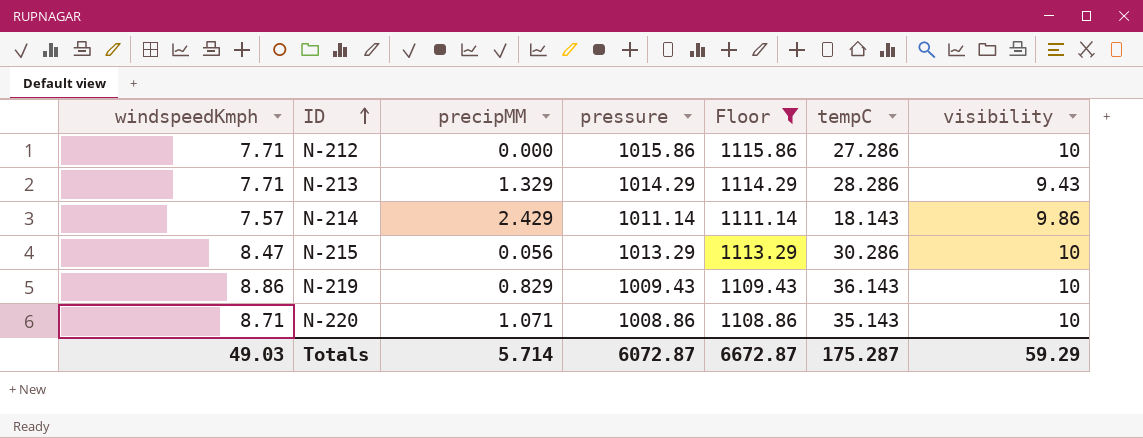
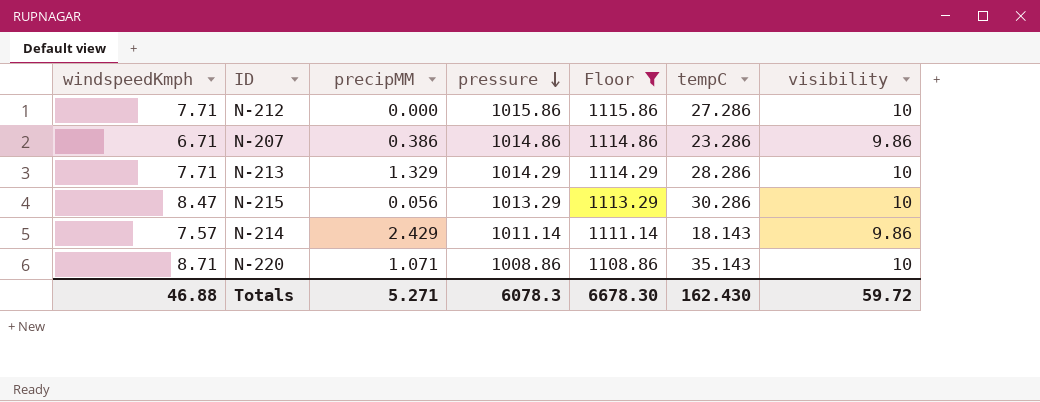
row order: ID ascending -> pressure descending
row N-219: 8.86 | 0.829 | 1009.43 | 1109.43 | 36.143 | 10 -> none
row N-207: none -> 6.71 | 0.386 | 1014.86 | 1114.86 | 23.286 | 9.86
N-213 | visibility: 9.43 -> 10
Totals | windspeedKmph: 49.03 -> 46.88
Totals | precipMM: 5.714 -> 5.271
Totals | pressure: 6072.87 -> 6078.3
Totals | Floor: 6672.87 -> 6678.30
Totals | tempC: 175.287 -> 162.430
Totals | visibility: 59.29 -> 59.72

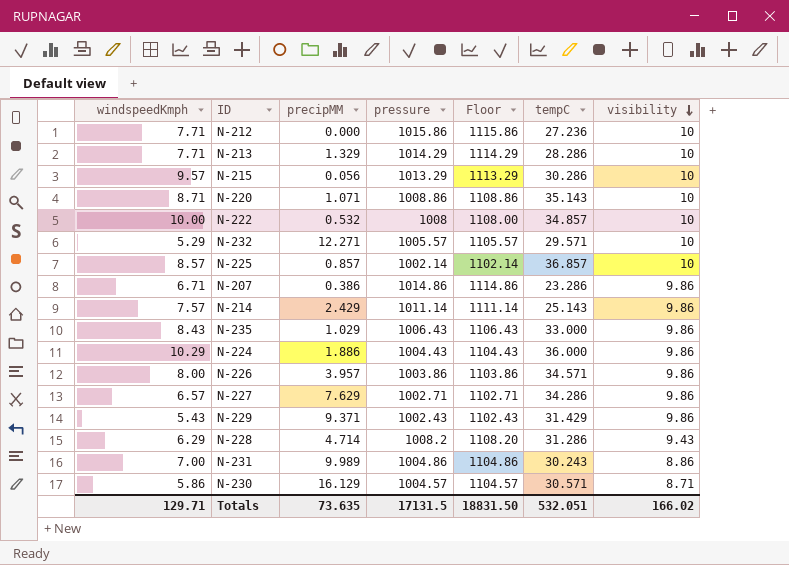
filter: Floor >= 1108.86 -> none
row order: pressure descending -> visibility descending
N-212 | tempC: 27.286 -> 27.236
N-215 | windspeedKmph: 8.47 -> 9.57
N-214 | tempC: 18.143 -> 25.143
Totals | windspeedKmph: 46.88 -> 129.71
Totals | precipMM: 5.271 -> 73.635
Totals | pressure: 6078.3 -> 17131.5
Totals | Floor: 6678.30 -> 18831.50
Totals | tempC: 162.430 -> 532.051
Totals | visibility: 59.72 -> 166.02

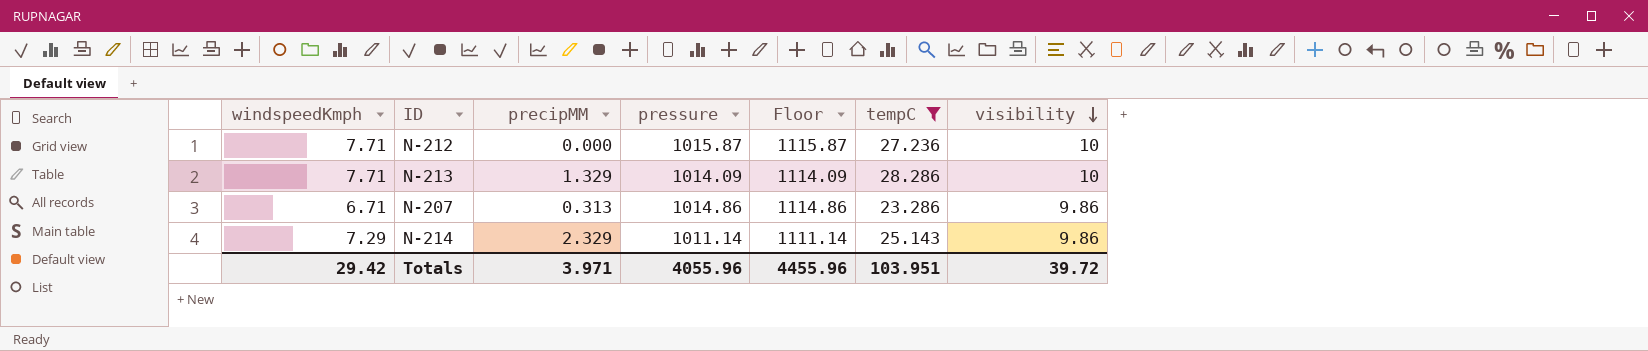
filter: none -> tempC <= 28.286
N-212 | pressure: 1015.86 -> 1015.87
N-212 | Floor: 1115.86 -> 1115.87
N-213 | pressure: 1014.29 -> 1014.09
N-213 | Floor: 1114.29 -> 1114.09
N-207 | precipMM: 0.386 -> 0.313
N-214 | windspeedKmph: 7.57 -> 7.29
N-214 | precipMM: 2.429 -> 2.329
Totals | windspeedKmph: 129.71 -> 29.42
Totals | precipMM: 73.635 -> 3.971
Totals | pressure: 17131.5 -> 4055.96
Totals | Floor: 18831.50 -> 4455.96
Totals | tempC: 532.051 -> 103.951
Totals | visibility: 166.02 -> 39.72

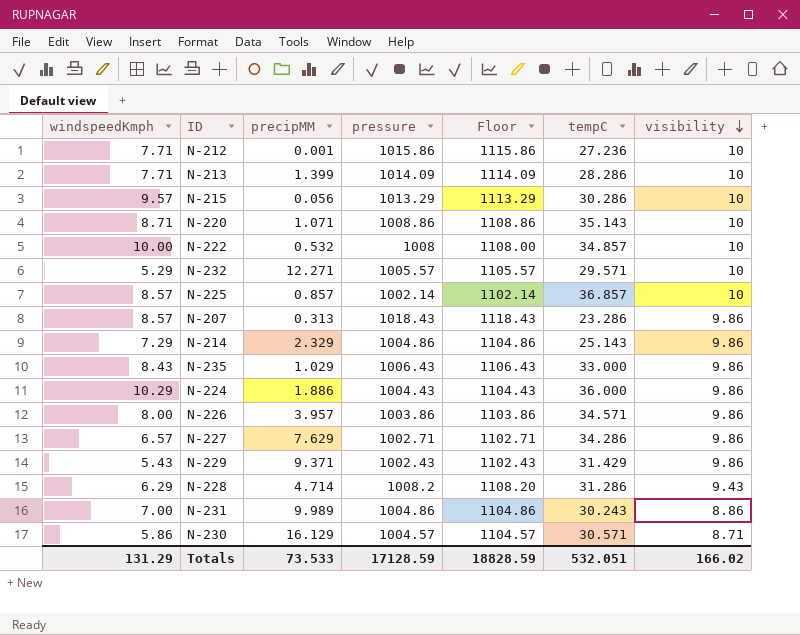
filter: tempC <= 28.286 -> none
N-212 | precipMM: 0.000 -> 0.001
N-212 | pressure: 1015.87 -> 1015.86
N-212 | Floor: 1115.87 -> 1115.86
N-213 | precipMM: 1.329 -> 1.399
N-207 | windspeedKmph: 6.71 -> 8.57
N-207 | pressure: 1014.86 -> 1018.43
N-207 | Floor: 1114.86 -> 1118.43
N-214 | pressure: 1011.14 -> 1004.86
N-214 | Floor: 1111.14 -> 1104.86
Totals | windspeedKmph: 29.42 -> 131.29
Totals | precipMM: 3.971 -> 73.533
Totals | pressure: 4055.96 -> 17128.59
Totals | Floor: 4455.96 -> 18828.59
Totals | tempC: 103.951 -> 532.051
Totals | visibility: 39.72 -> 166.02

